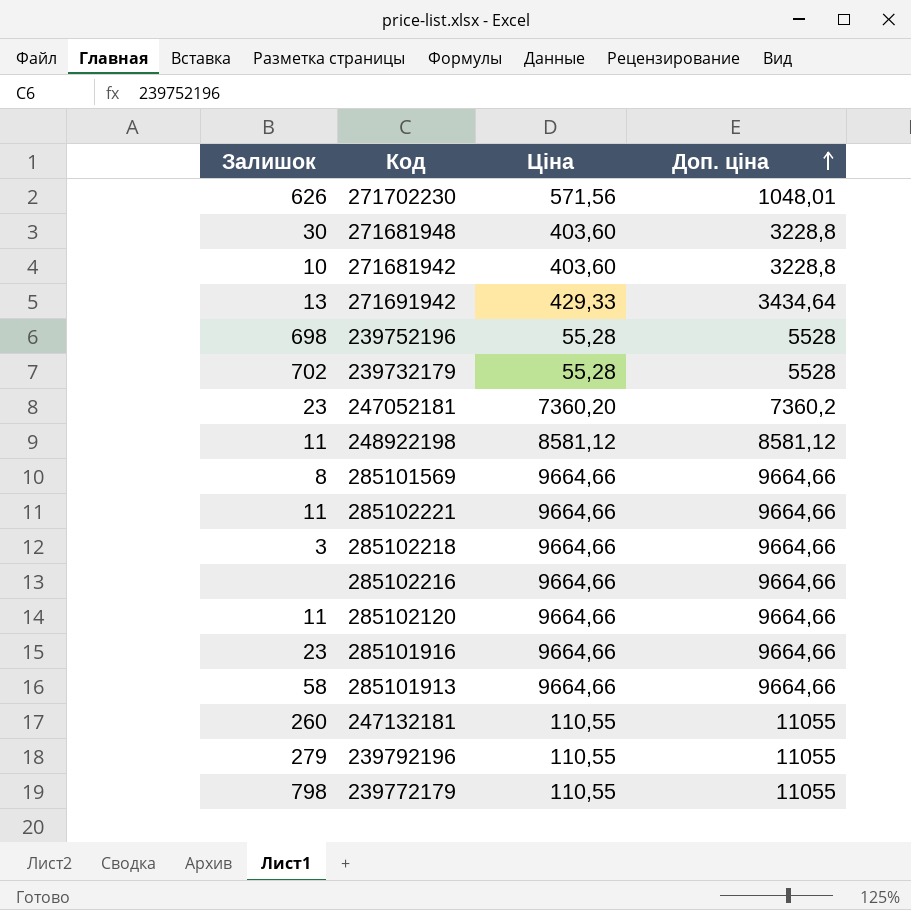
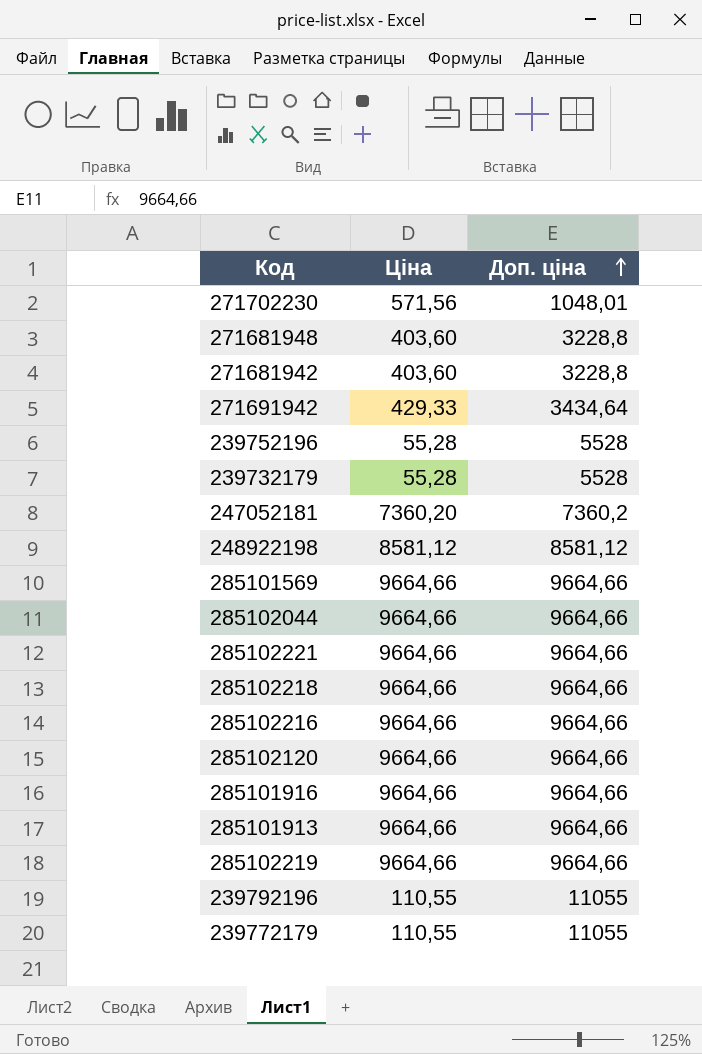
column Залишок | position: 1 -> none
row 247132181: 260 | 110,55 | 11055 -> none
row 285102044: none -> 9664,66 | 9664,66
row 285102219: none -> 9664,66 | 9664,66

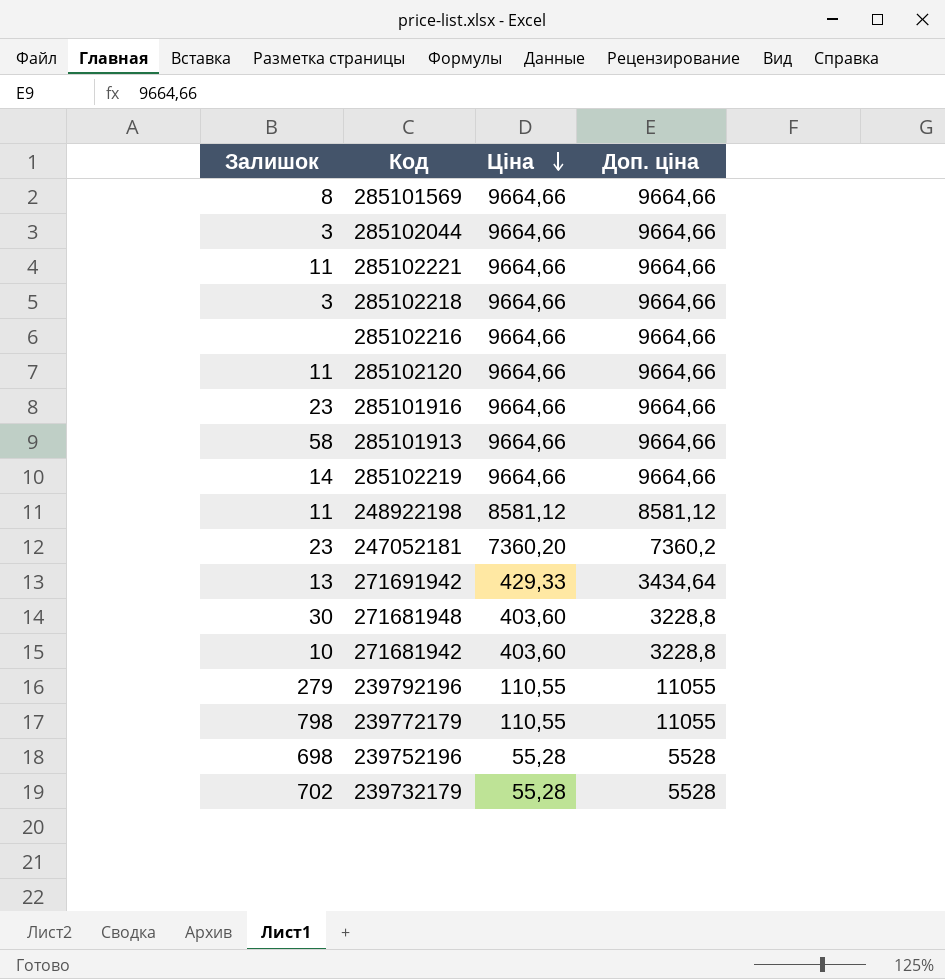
row order: Доп. ціна ascending -> Ціна descending
column Залишок | position: none -> 1
row 271702230: 571,56 | 1048,01 -> none

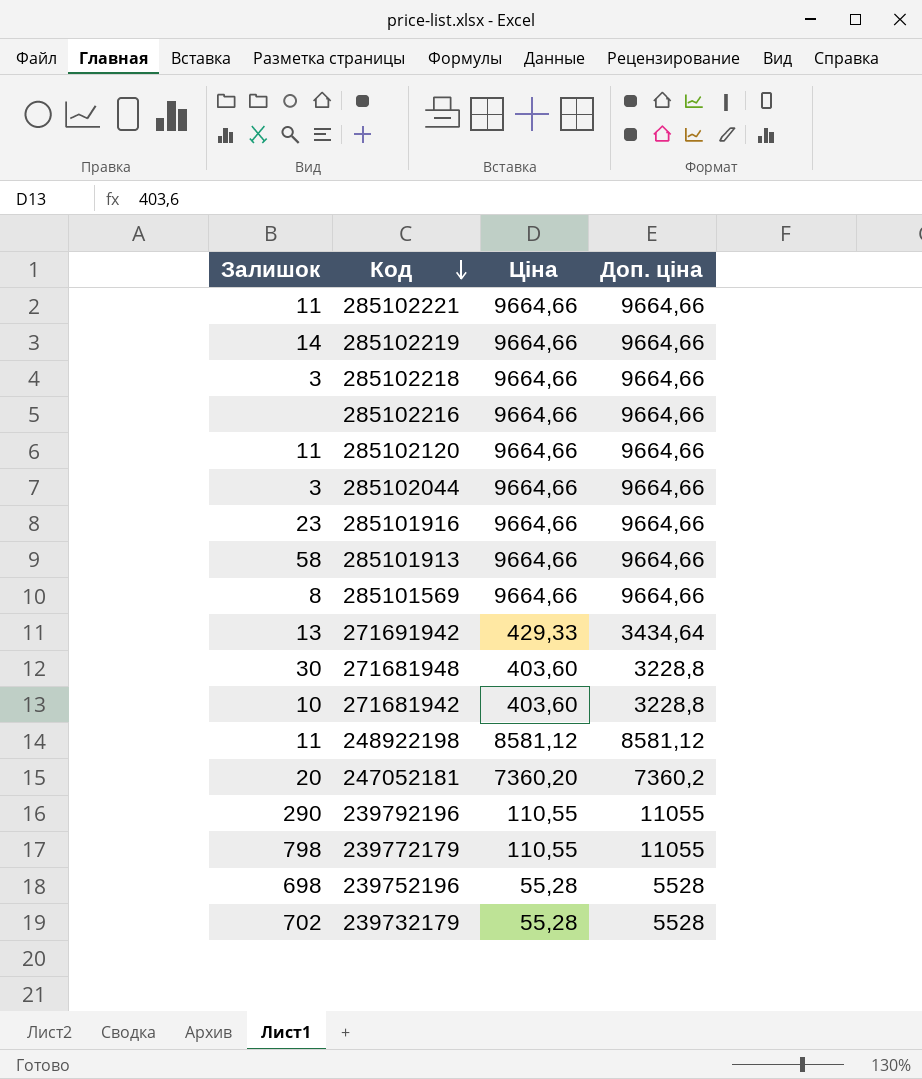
row order: Ціна descending -> Код descending
247052181 | Залишок: 23 -> 20
239792196 | Залишок: 279 -> 290

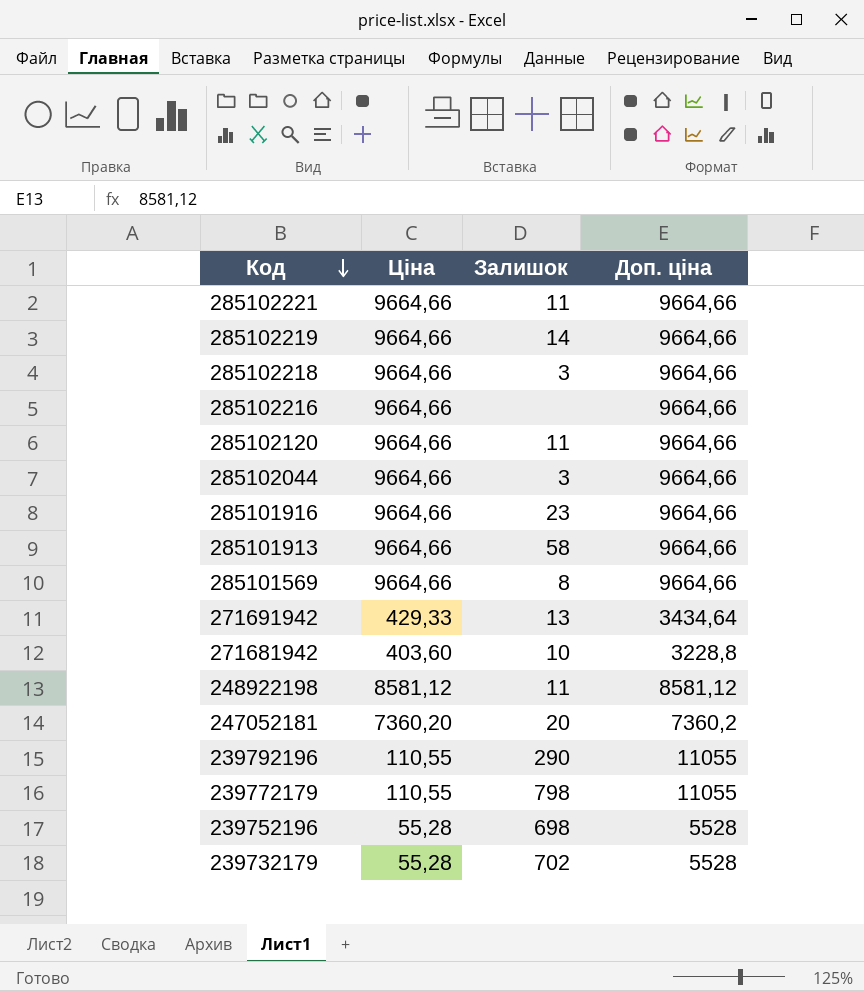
column Залишок | position: 1 -> 3
row 271681948: 30 | 403,60 | 3228,8 -> none

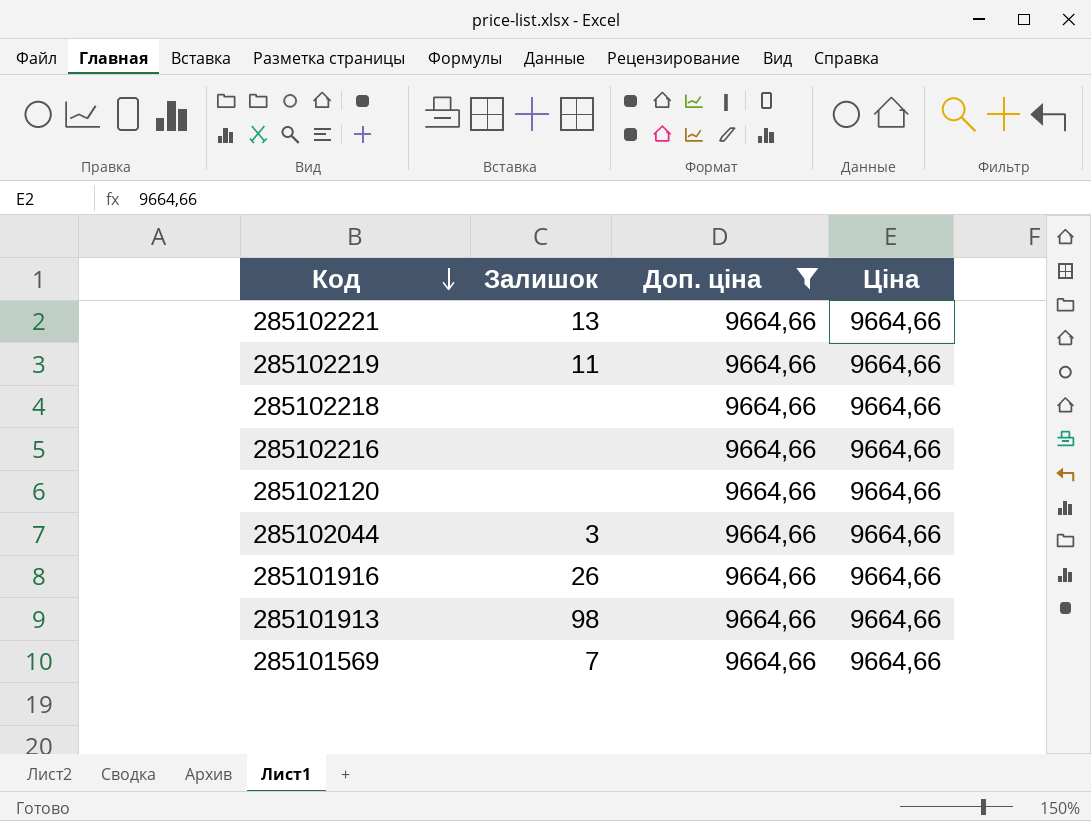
filter: none -> Доп. ціна = 9664,66
column Ціна | position: 2 -> 4
285102221 | Залишок: 11 -> 13
285102219 | Залишок: 14 -> 11
285102218 | Залишок: 3 -> none
285102120 | Залишок: 11 -> none
285101916 | Залишок: 23 -> 26
285101913 | Залишок: 58 -> 98
285101569 | Залишок: 8 -> 7

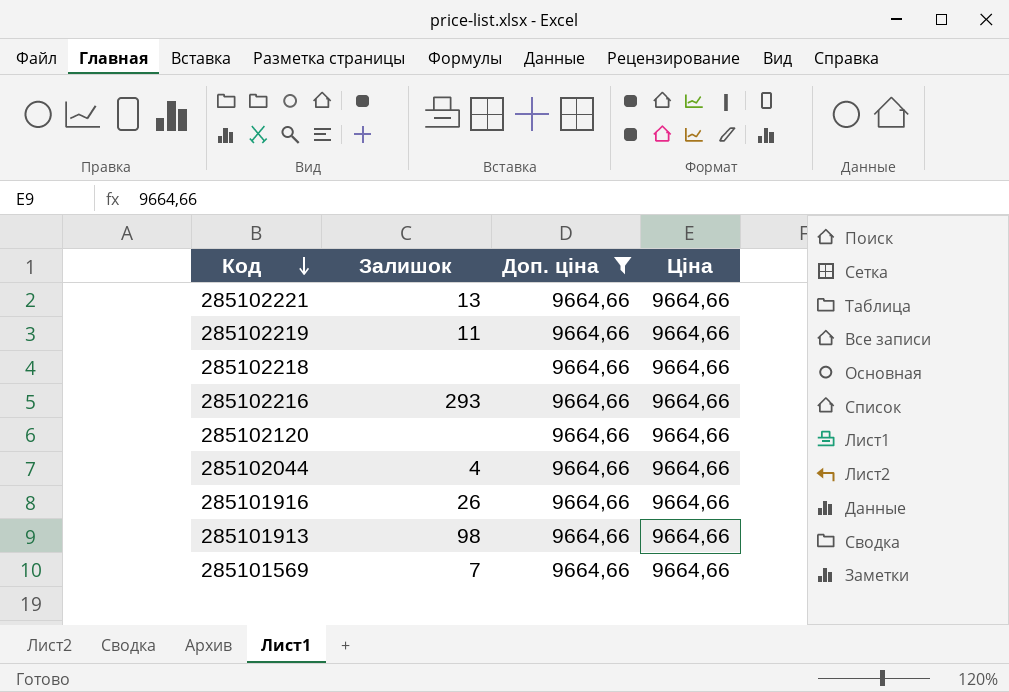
285102216 | Залишок: none -> 293
285102044 | Залишок: 3 -> 4

